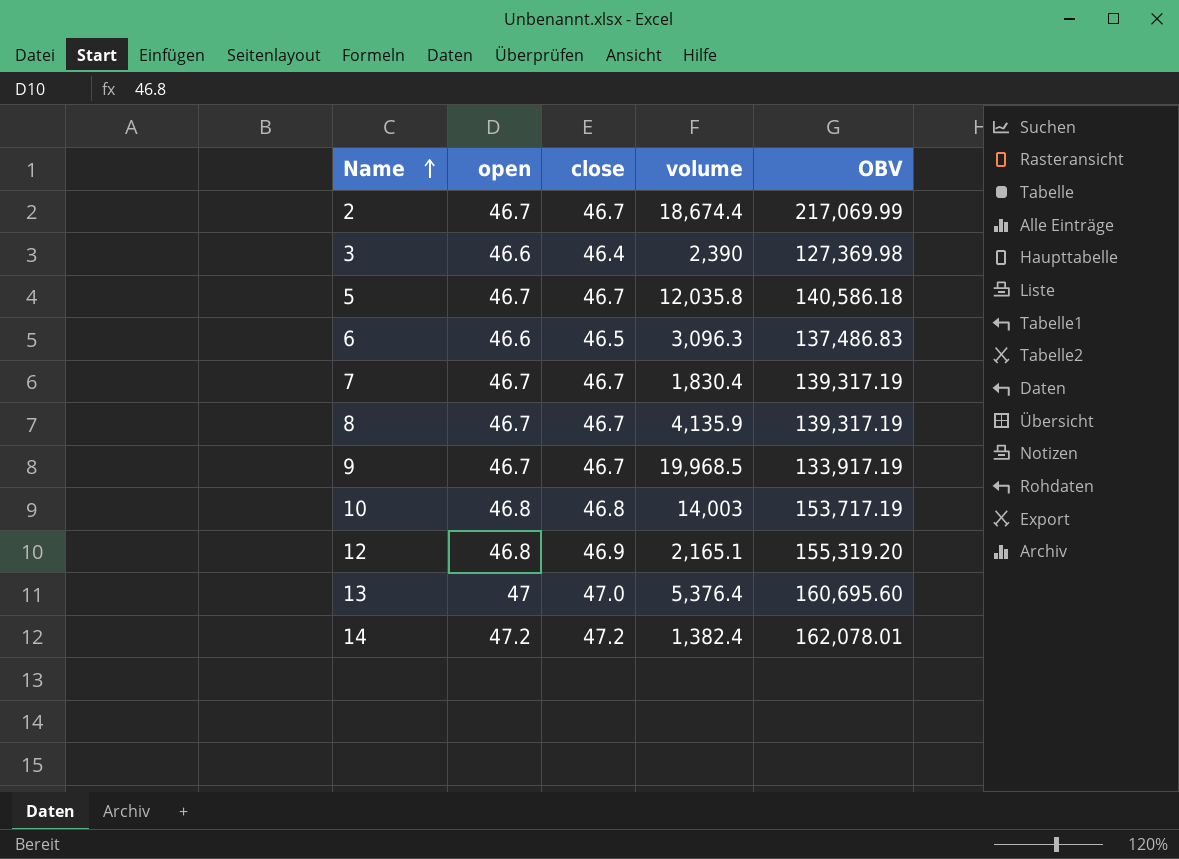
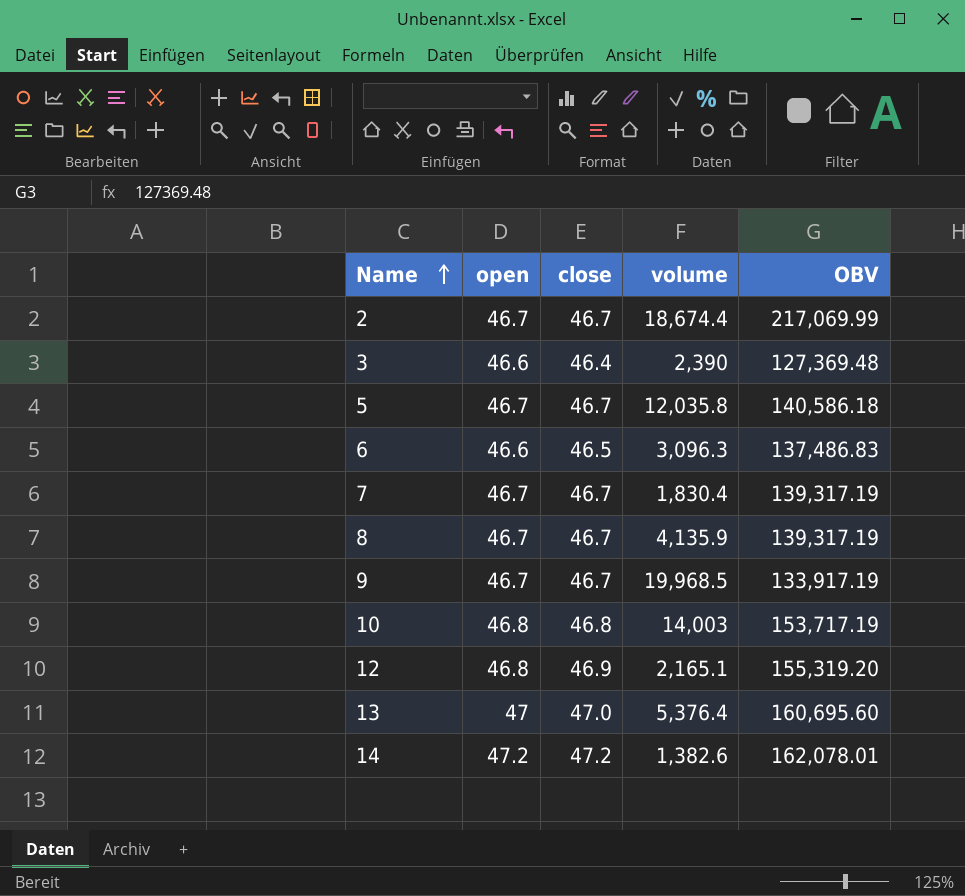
3 | OBV: 127,369.98 -> 127,369.48
14 | volume: 1,382.4 -> 1,382.6

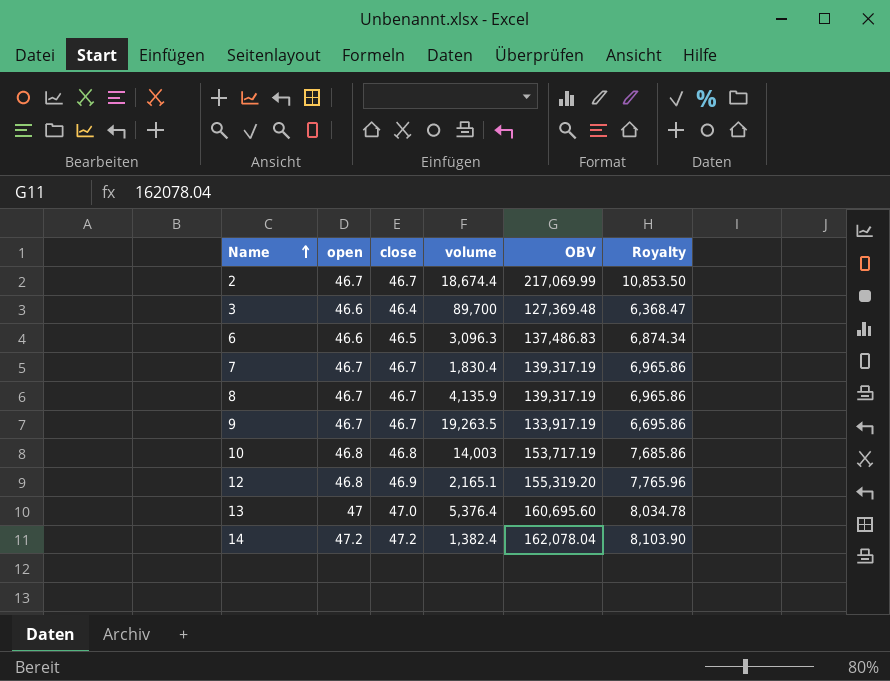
column Royalty | formula: none -> [OBV] * 0.05
row 5: 46.7 | 46.7 | 12,035.8 | 140,586.18 -> none
3 | volume: 2,390 -> 89,700
9 | volume: 19,968.5 -> 19,263.5
14 | volume: 1,382.6 -> 1,382.4
14 | OBV: 162,078.01 -> 162,078.04

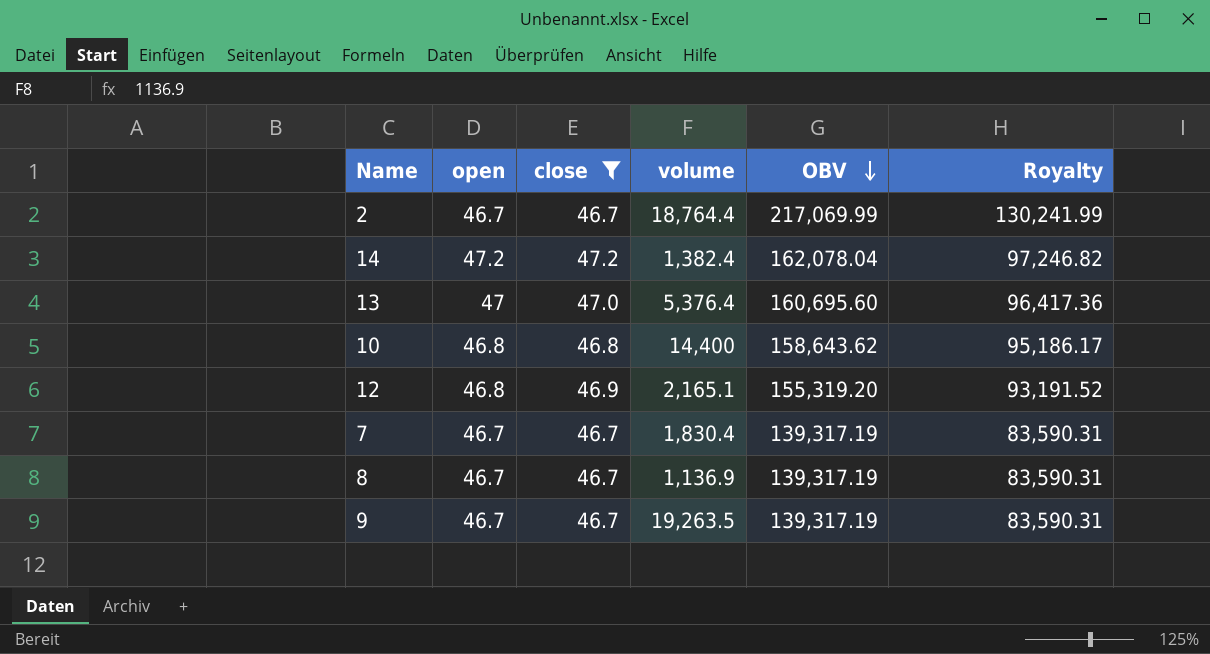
filter: none -> close >= 46.7
row order: Name ascending -> OBV descending
column Royalty | formula: [OBV] * 0.05 -> [OBV] * 0.6
2 | volume: 18,674.4 -> 18,764.4
10 | volume: 14,003 -> 14,400
10 | OBV: 153,717.19 -> 158,643.62
8 | volume: 4,135.9 -> 1,136.9
9 | OBV: 133,917.19 -> 139,317.19

